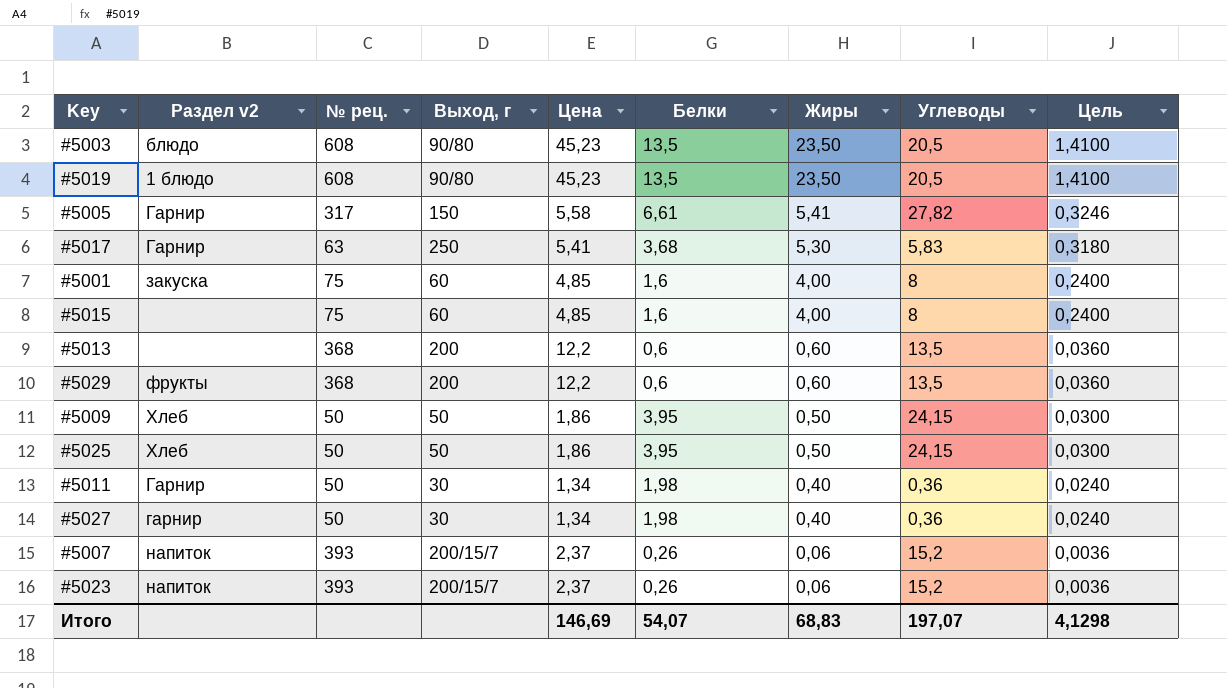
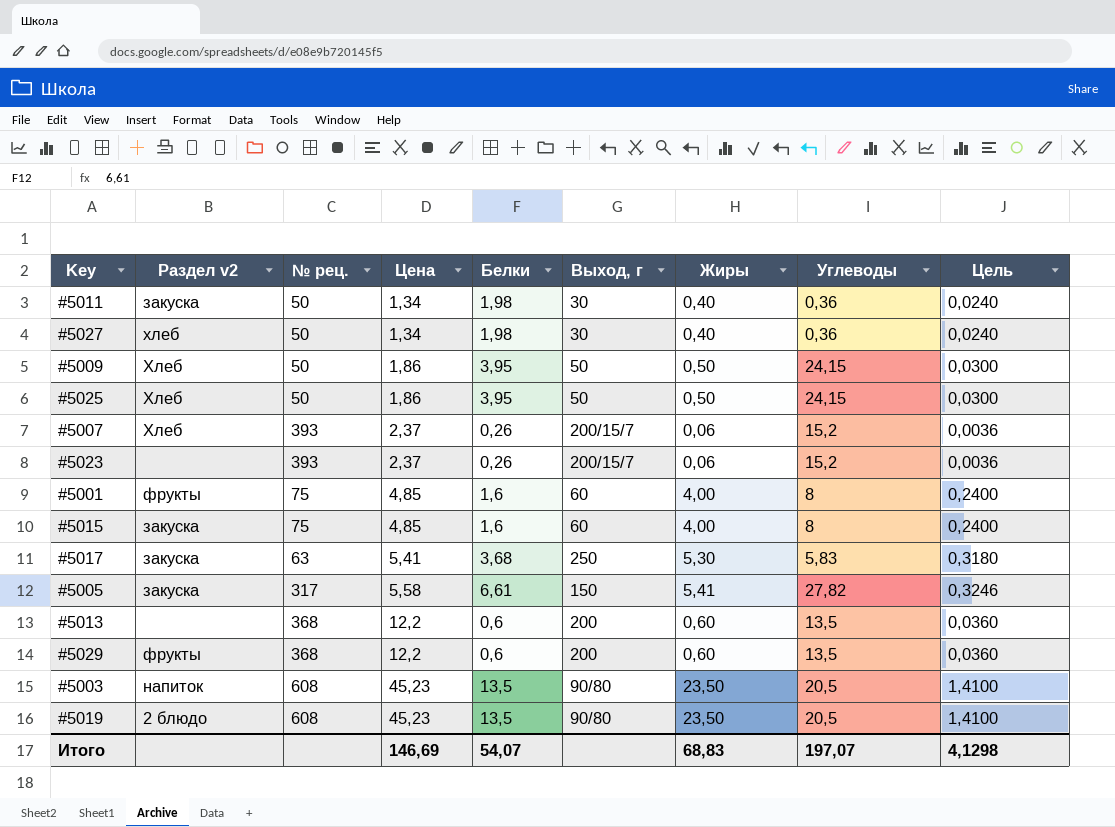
row order: Жиры descending -> Цена ascending
column Выход, г | position: 4 -> 6
#5011 | Раздел v2: Гарнир -> закуска
#5027 | Раздел v2: гарнир -> хлеб
#5007 | Раздел v2: напиток -> Хлеб
#5023 | Раздел v2: напиток -> none
#5001 | Раздел v2: закуска -> фрукты
#5015 | Раздел v2: none -> закуска
#5017 | Раздел v2: Гарнир -> закуска
#5005 | Раздел v2: Гарнир -> закуска
#5003 | Раздел v2: блюдо -> напиток
#5019 | Раздел v2: 1 блюдо -> 2 блюдо

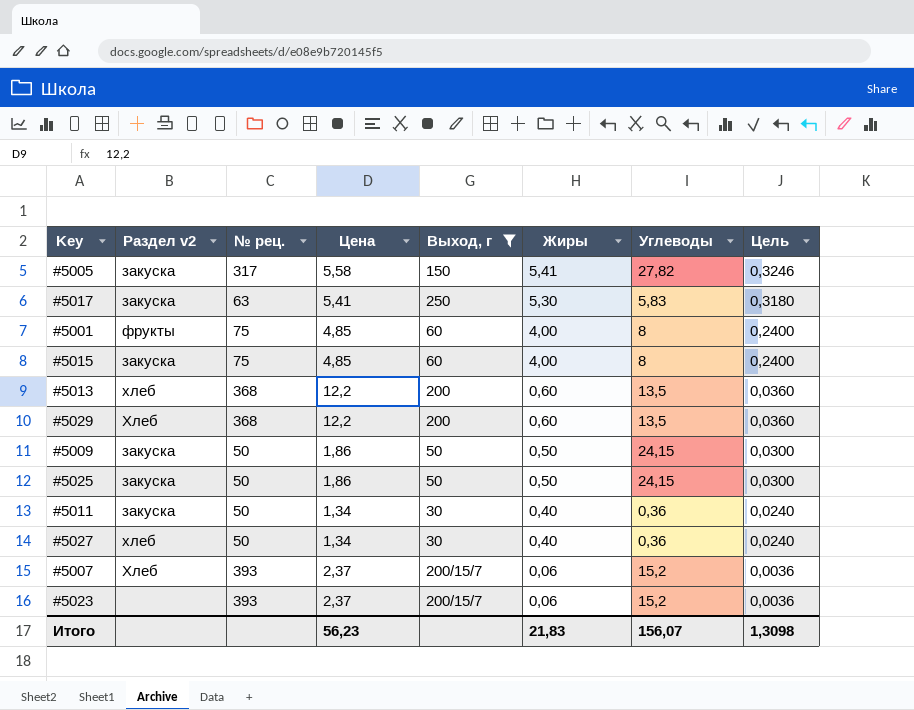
filter: none -> Выход, г != 90/80
row order: Цена ascending -> Жиры descending
column Белки | position: 5 -> none
#5013 | Раздел v2: none -> хлеб
#5029 | Раздел v2: фрукты -> Хлеб
#5009 | Раздел v2: Хлеб -> закуска
#5025 | Раздел v2: Хлеб -> закуска
Итого | Цена: 146,69 -> 56,23
Итого | Жиры: 68,83 -> 21,83
Итого | Углеводы: 197,07 -> 156,07
Итого | Цель: 4,1298 -> 1,3098

